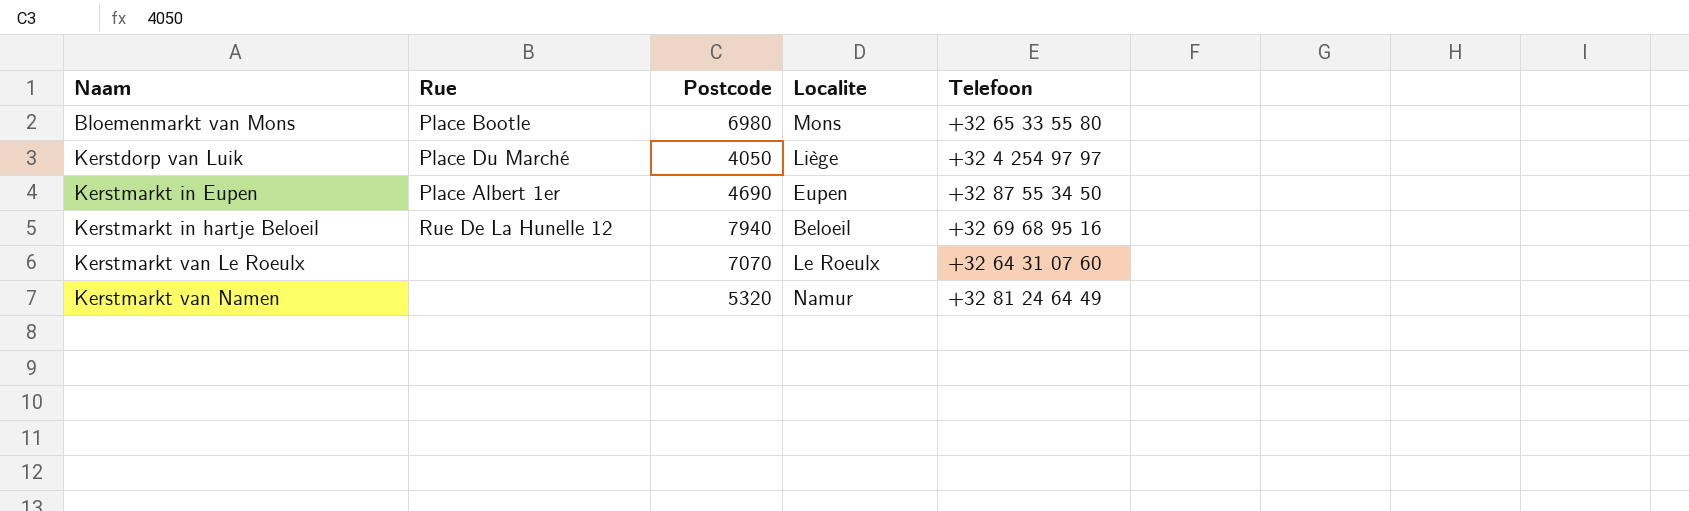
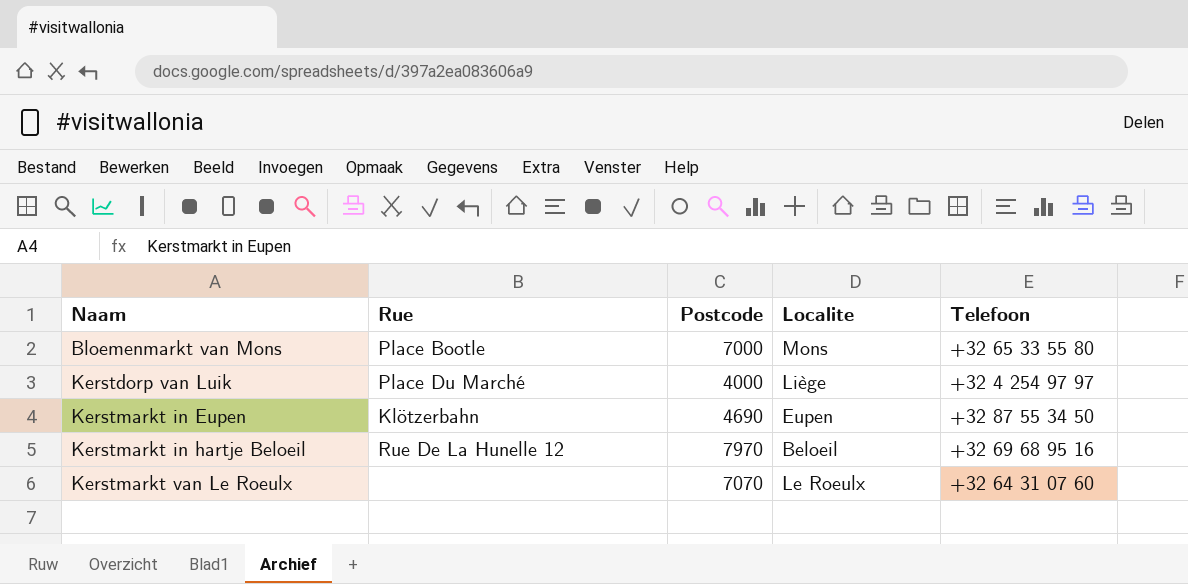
row Kerstmarkt van Namen: none | 5320 | Namur | +32 81 24 64 49 -> none
Bloemenmarkt van Mons | Postcode: 6980 -> 7000
Kerstdorp van Luik | Postcode: 4050 -> 4000
Kerstmarkt in Eupen | Rue: Place Albert 1er -> Klötzerbahn
Kerstmarkt in hartje Beloeil | Postcode: 7940 -> 7970

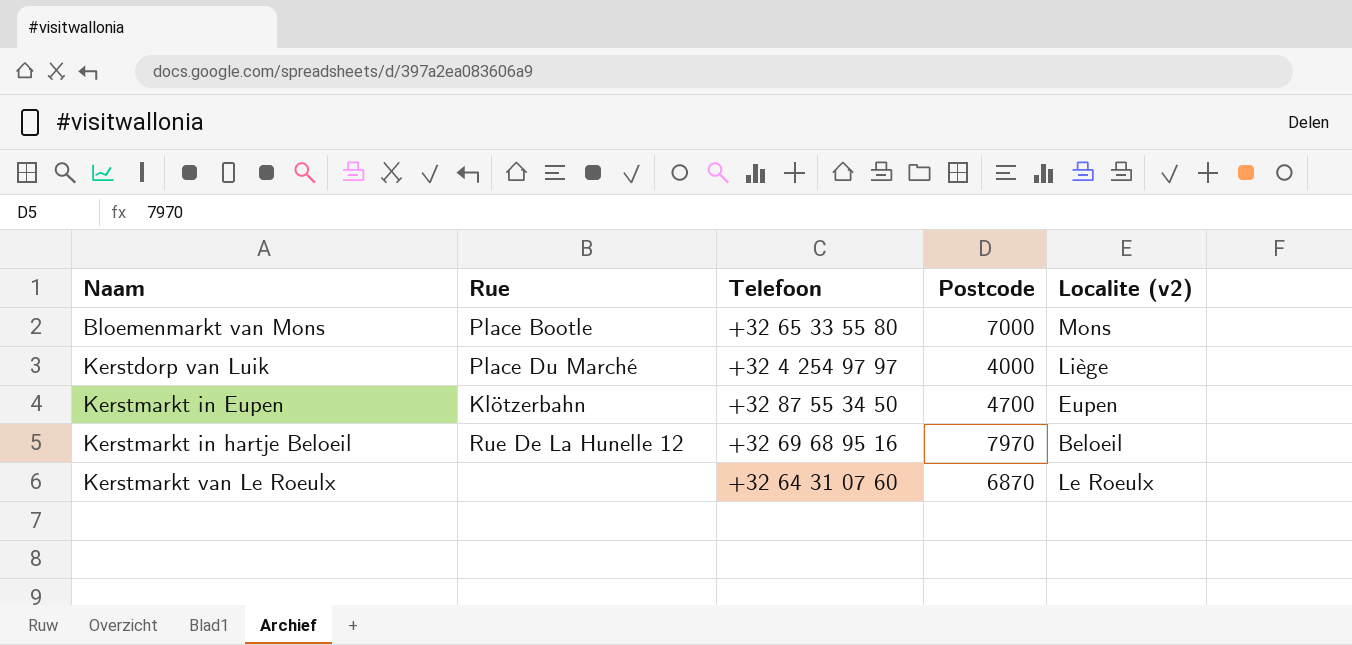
column Telefoon | position: 5 -> 3
column name: Localite -> Localite (v2)
Kerstmarkt in Eupen | Postcode: 4690 -> 4700
Kerstmarkt van Le Roeulx | Postcode: 7070 -> 6870

